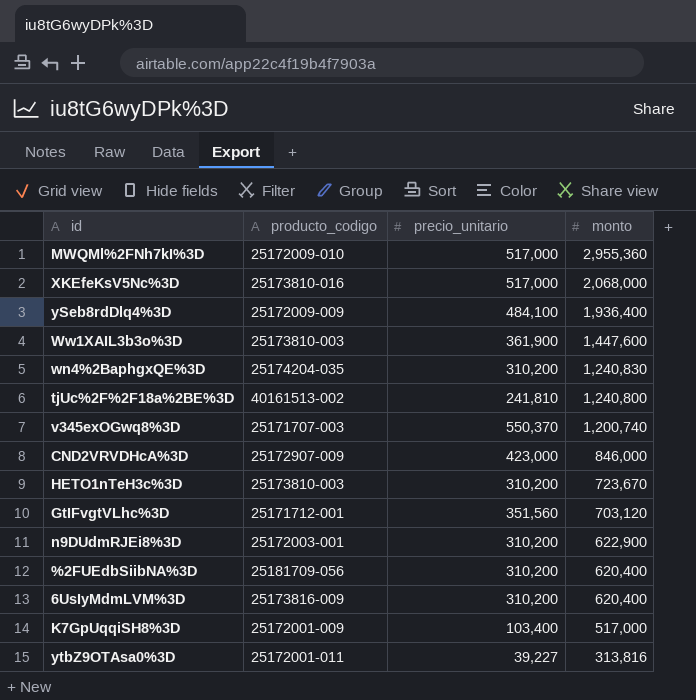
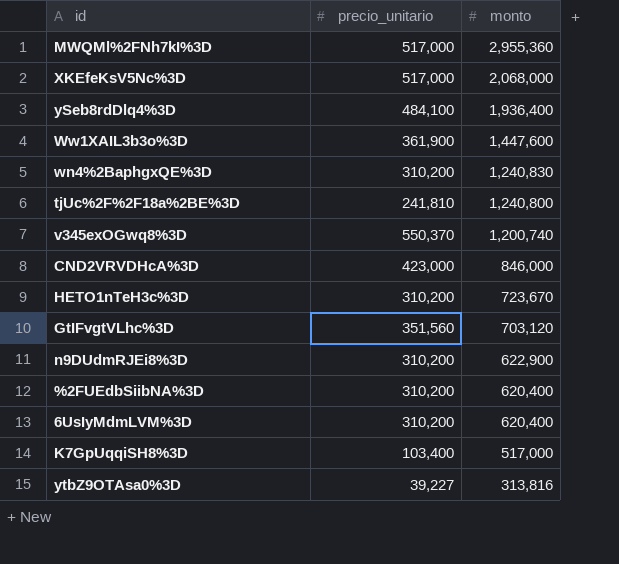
column producto_codigo | position: 2 -> none

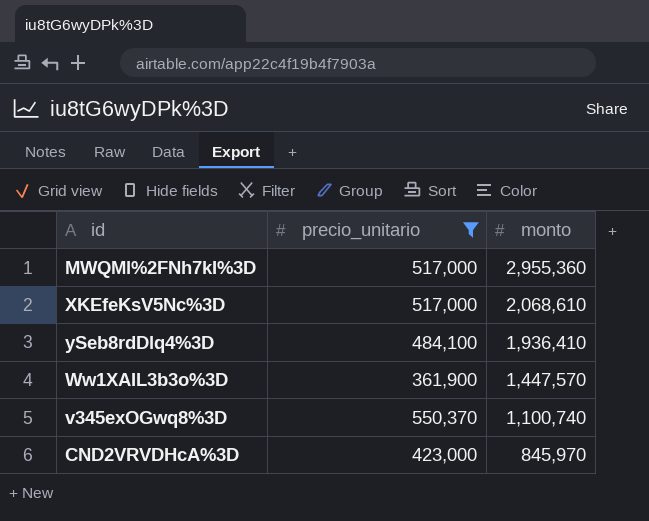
filter: none -> precio_unitario >= 361,900
XKEfeKsV5Nc%3D | monto: 2,068,000 -> 2,068,610
ySeb8rdDlq4%3D | monto: 1,936,400 -> 1,936,410
Ww1XAIL3b3o%3D | monto: 1,447,600 -> 1,447,570
v345exOGwq8%3D | monto: 1,200,740 -> 1,100,740
CND2VRVDHcA%3D | monto: 846,000 -> 845,970

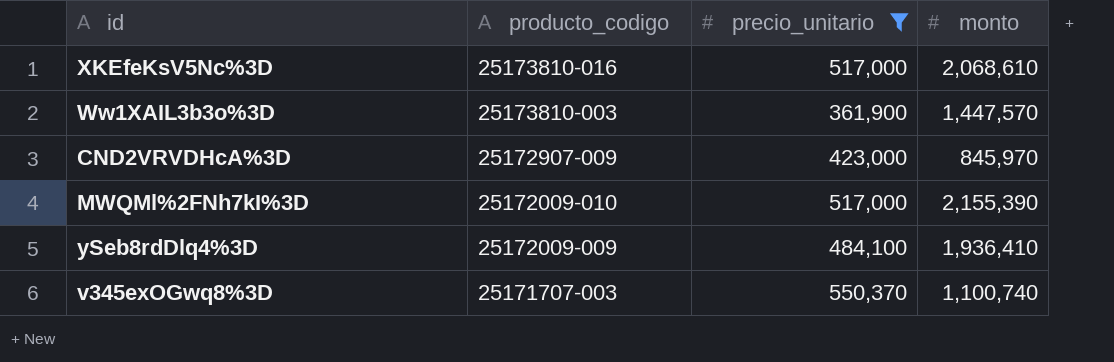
row order: monto descending -> producto_codigo descending
column producto_codigo | position: none -> 2
MWQMl%2FNh7kI%3D | monto: 2,955,360 -> 2,155,390

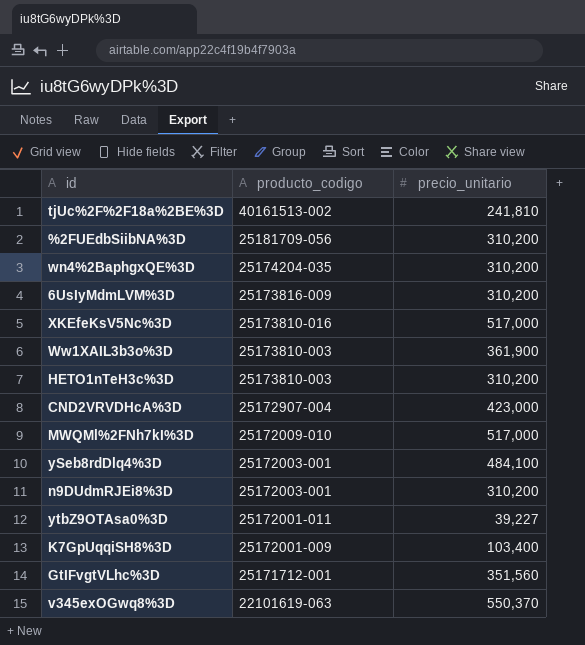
filter: precio_unitario >= 361,900 -> none
column monto | position: 4 -> none
CND2VRVDHcA%3D | producto_codigo: 25172907-009 -> 25172907-004
ySeb8rdDlq4%3D | producto_codigo: 25172009-009 -> 25172003-001
v345exOGwq8%3D | producto_codigo: 25171707-003 -> 22101619-063

